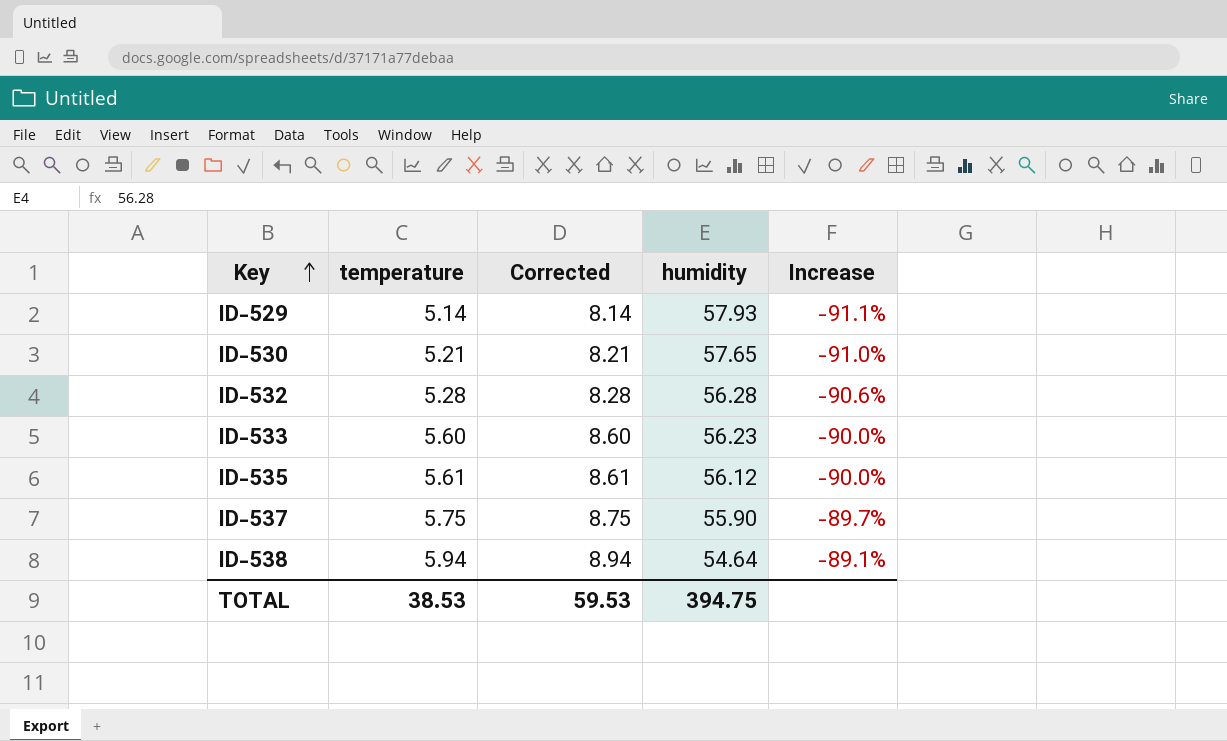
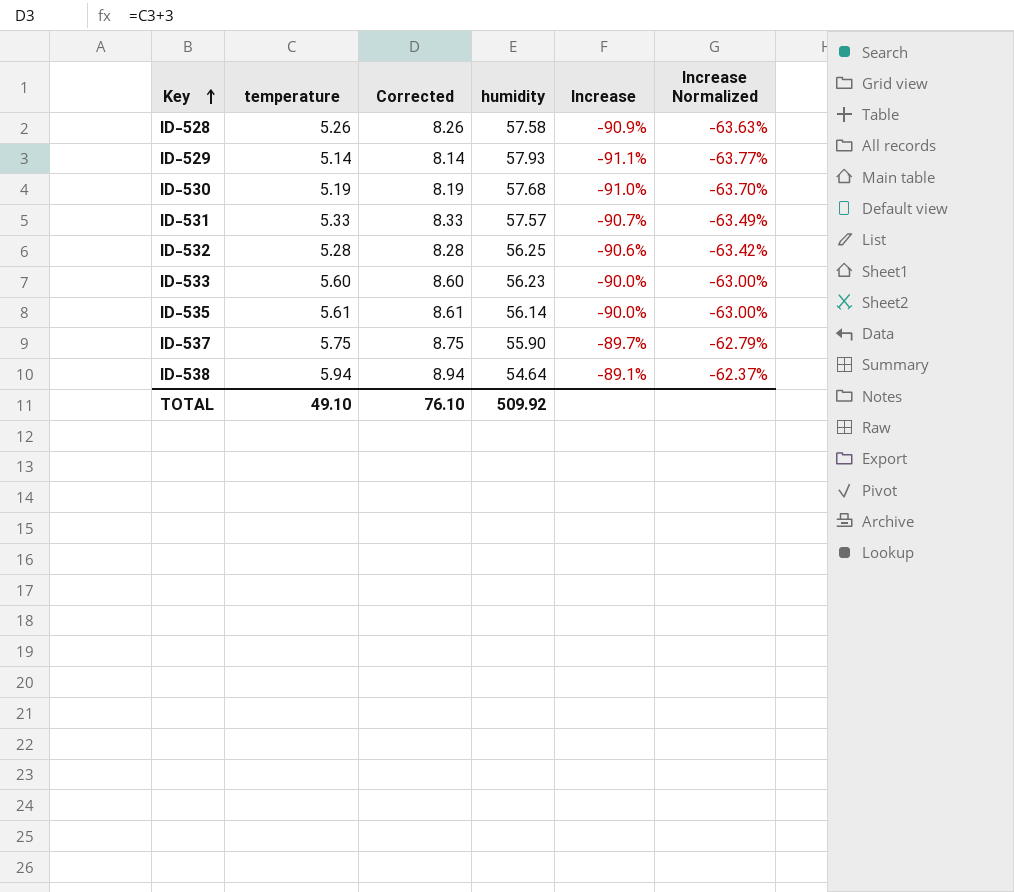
column Increase Normalized | formula: none -> [Increase] * 0.7
row ID-528: none -> 5.26 | 8.26 | 57.58 | -90.9% | -63.63%
ID-530 | temperature: 5.21 -> 5.19
ID-530 | Corrected: 8.21 -> 8.19
ID-530 | humidity: 57.65 -> 57.68
row ID-531: none -> 5.33 | 8.33 | 57.57 | -90.7% | -63.49%
ID-532 | humidity: 56.28 -> 56.25
ID-535 | humidity: 56.12 -> 56.14
TOTAL | temperature: 38.53 -> 49.10
TOTAL | Corrected: 59.53 -> 76.10
TOTAL | humidity: 394.75 -> 509.92

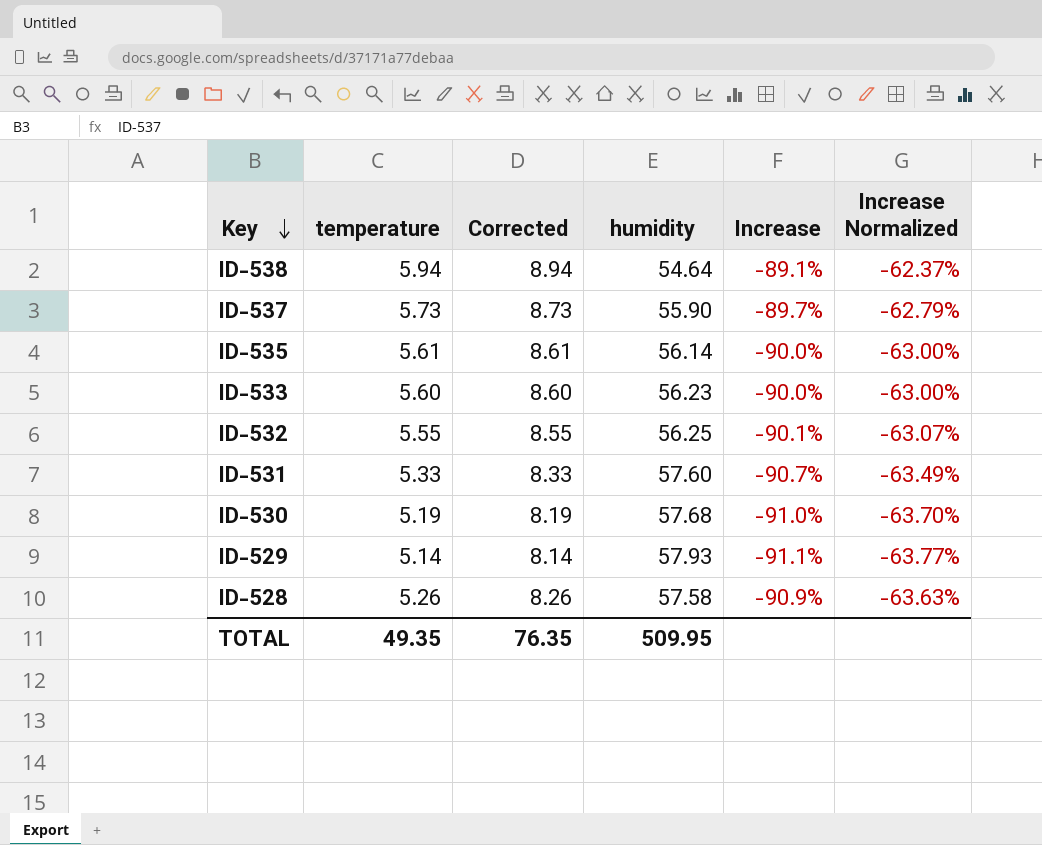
row order: Key ascending -> Key descending
ID-537 | temperature: 5.75 -> 5.73
ID-537 | Corrected: 8.75 -> 8.73
ID-532 | temperature: 5.28 -> 5.55
ID-532 | Corrected: 8.28 -> 8.55
ID-532 | Increase: -90.6% -> -90.1%
ID-532 | Increase Normalized: -63.42% -> -63.07%
ID-531 | humidity: 57.57 -> 57.60
TOTAL | temperature: 49.10 -> 49.35
TOTAL | Corrected: 76.10 -> 76.35
TOTAL | humidity: 509.92 -> 509.95

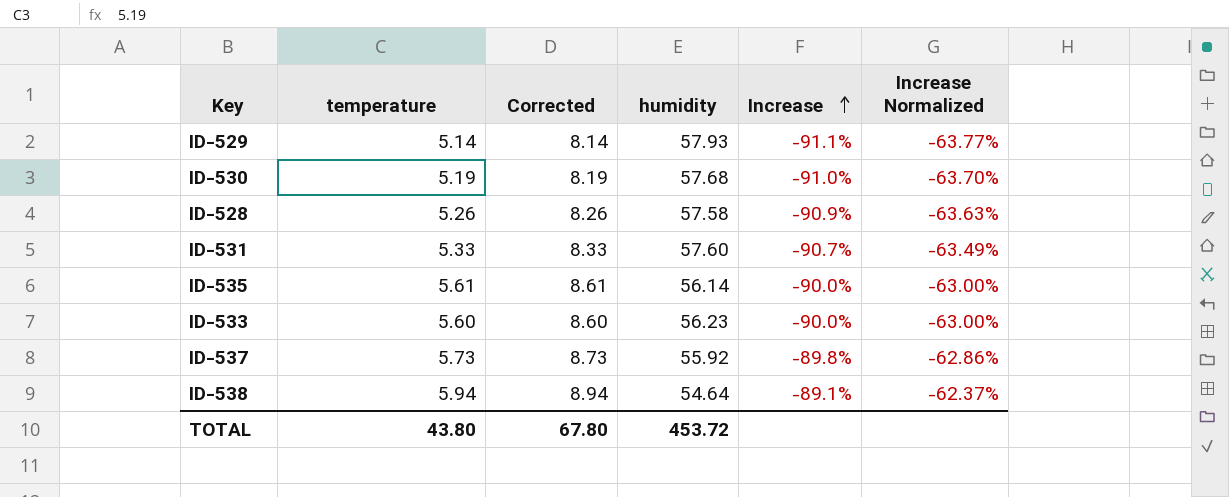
row order: Key descending -> Increase ascending
row ID-532: 5.55 | 8.55 | 56.25 | -90.1% | -63.07% -> none
ID-537 | humidity: 55.90 -> 55.92
ID-537 | Increase: -89.7% -> -89.8%
ID-537 | Increase Normalized: -62.79% -> -62.86%
TOTAL | temperature: 49.35 -> 43.80
TOTAL | Corrected: 76.35 -> 67.80
TOTAL | humidity: 509.95 -> 453.72

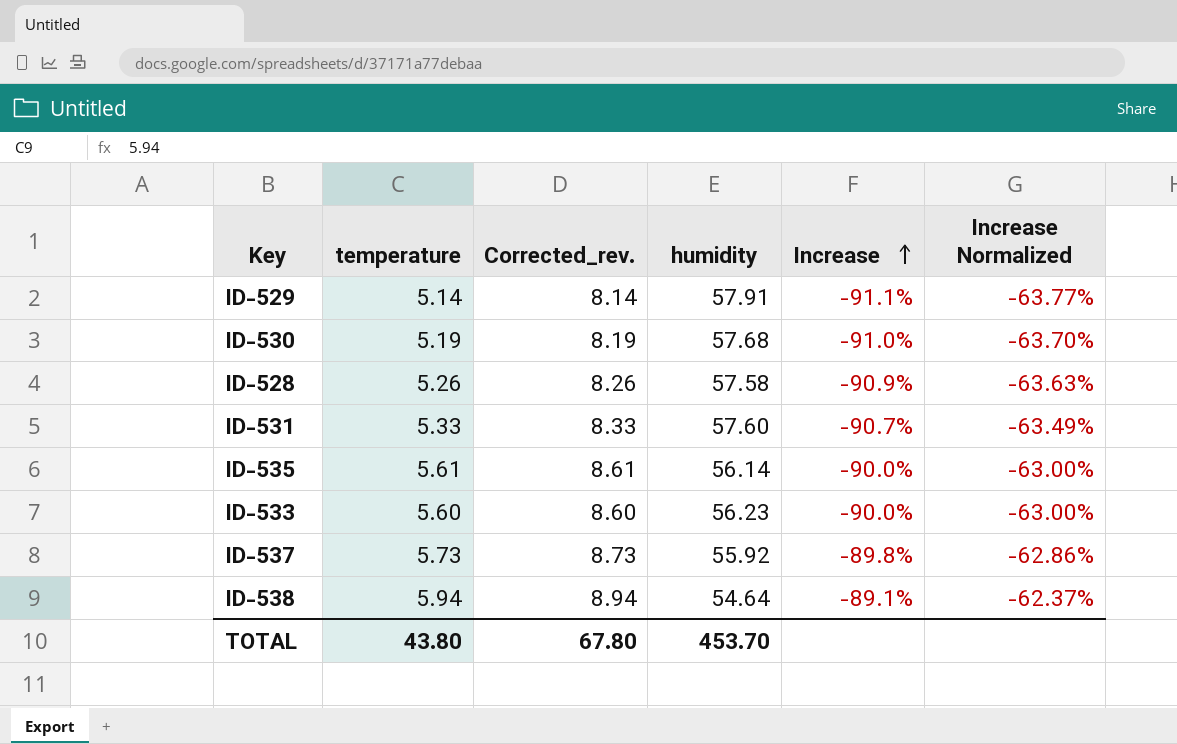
column name: Corrected -> Corrected_rev.
ID-529 | humidity: 57.93 -> 57.91
TOTAL | humidity: 453.72 -> 453.70

